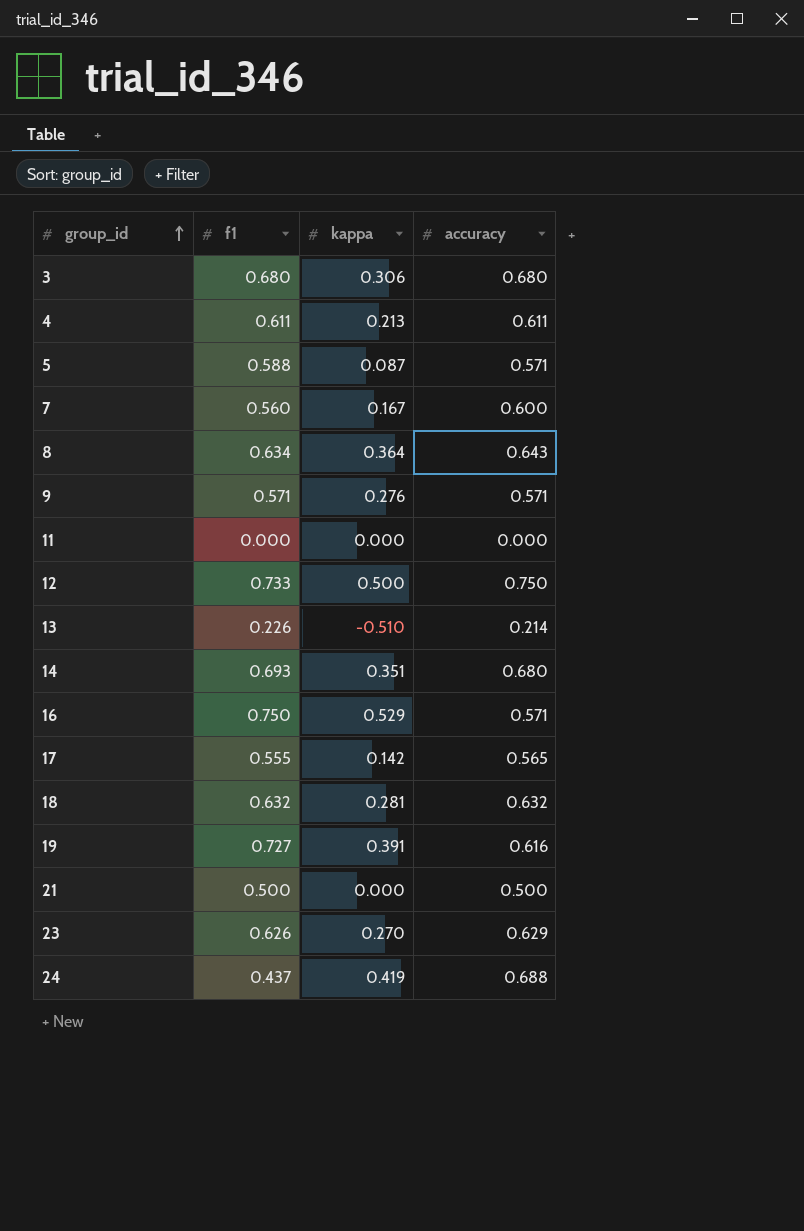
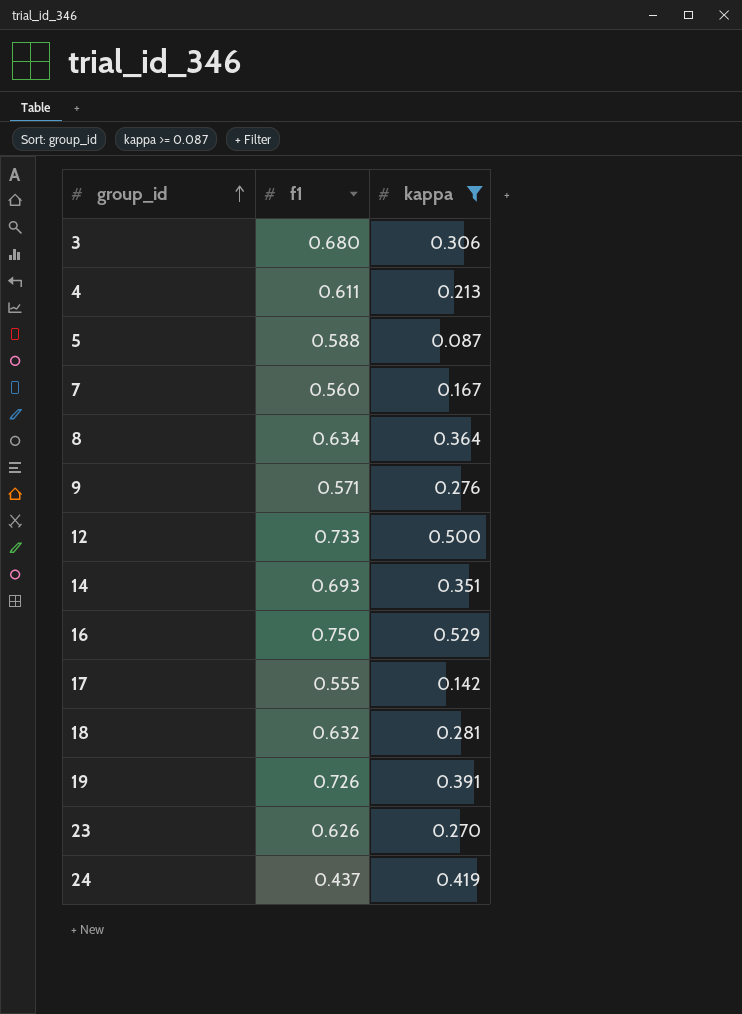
filter: none -> kappa >= 0.087
column accuracy | position: 4 -> none
19 | f1: 0.727 -> 0.726

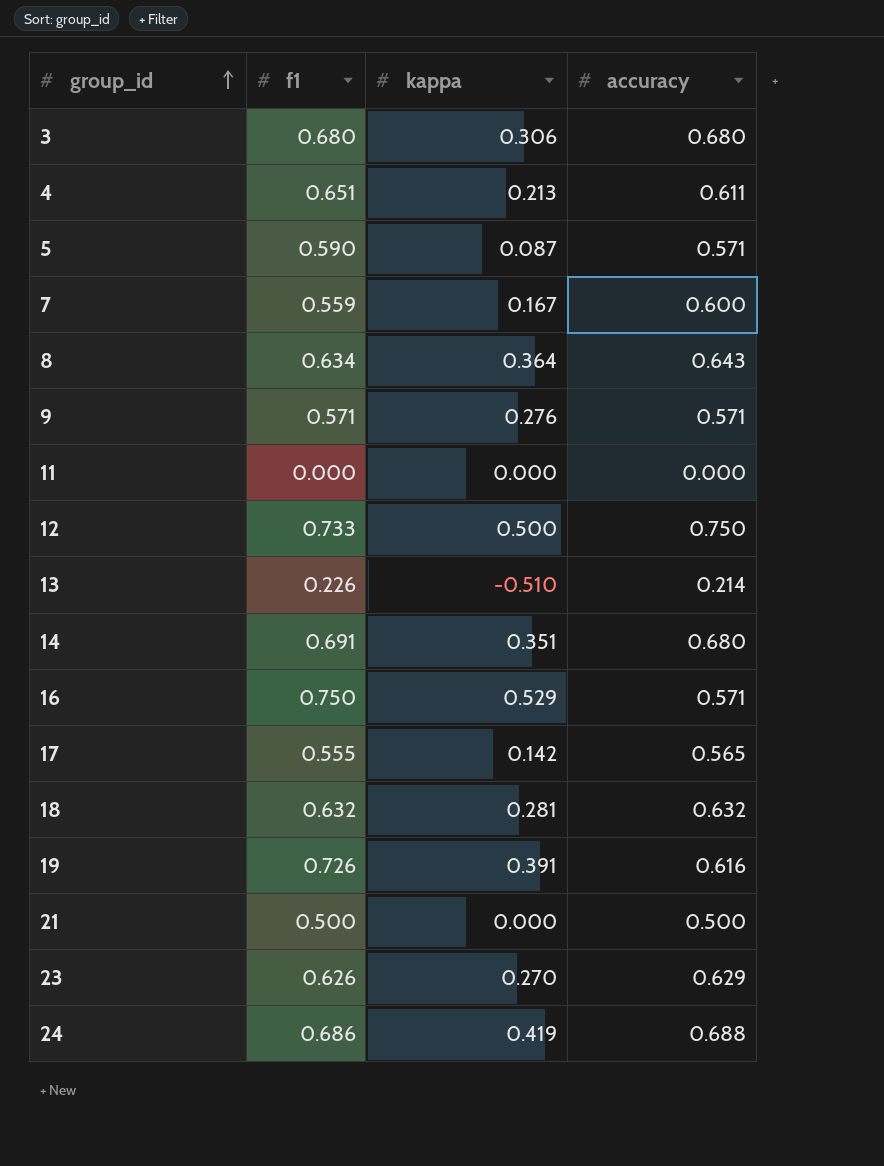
filter: kappa >= 0.087 -> none
column accuracy | position: none -> 4
4 | f1: 0.611 -> 0.651
5 | f1: 0.588 -> 0.590
7 | f1: 0.560 -> 0.559
14 | f1: 0.693 -> 0.691
24 | f1: 0.437 -> 0.686

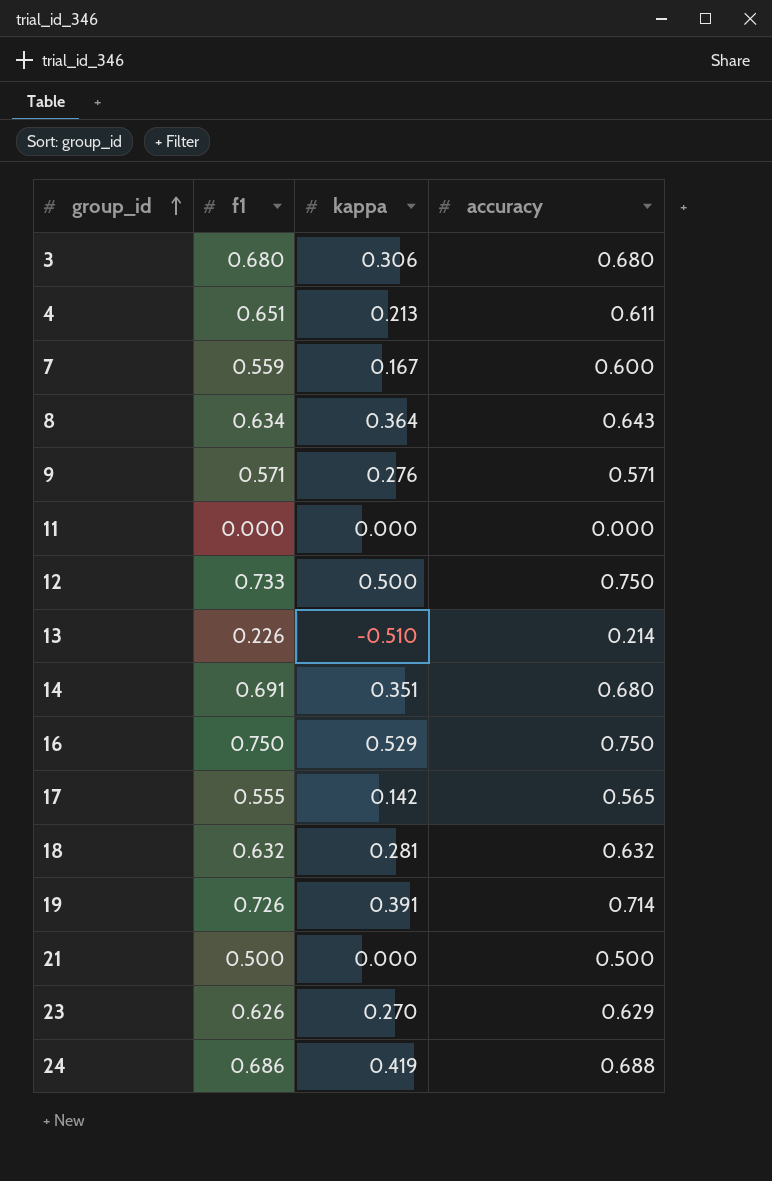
row 5: 0.590 | 0.087 | 0.571 -> none
16 | accuracy: 0.571 -> 0.750
19 | accuracy: 0.616 -> 0.714

